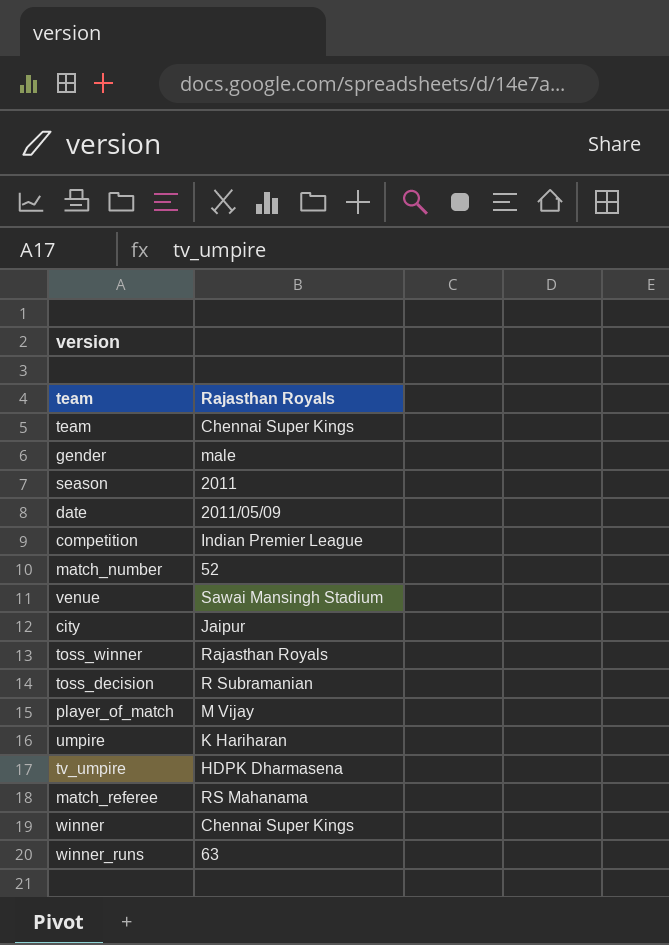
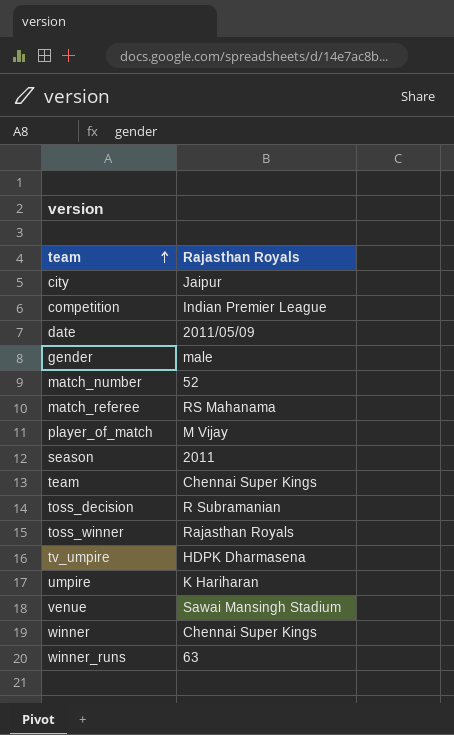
row order: none -> team ascending

